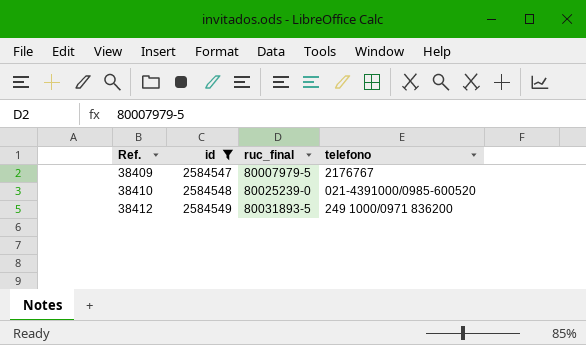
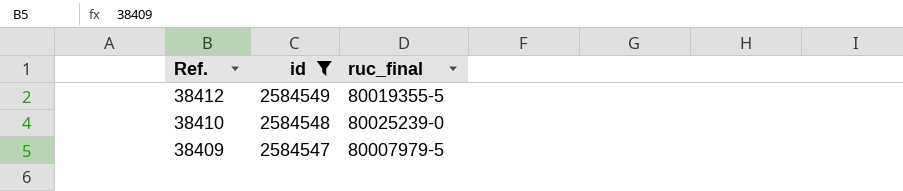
row order: Ref. ascending -> Ref. descending
column telefono | position: 4 -> none
38412 | ruc_final: 80031893-5 -> 80019355-5

